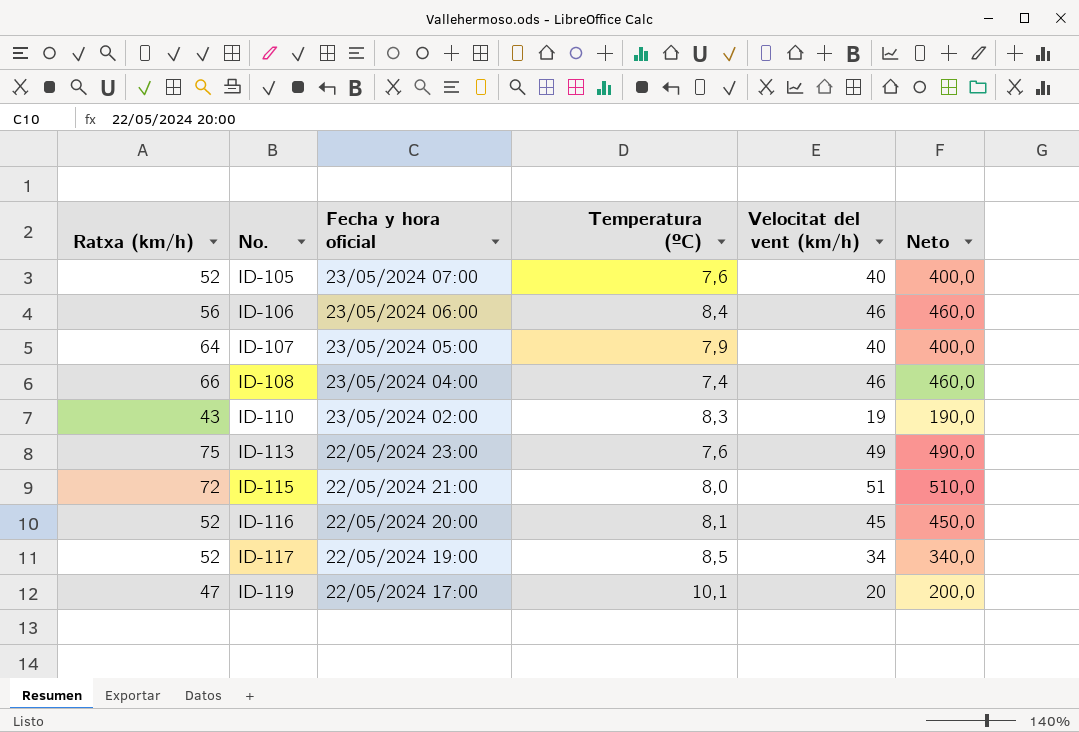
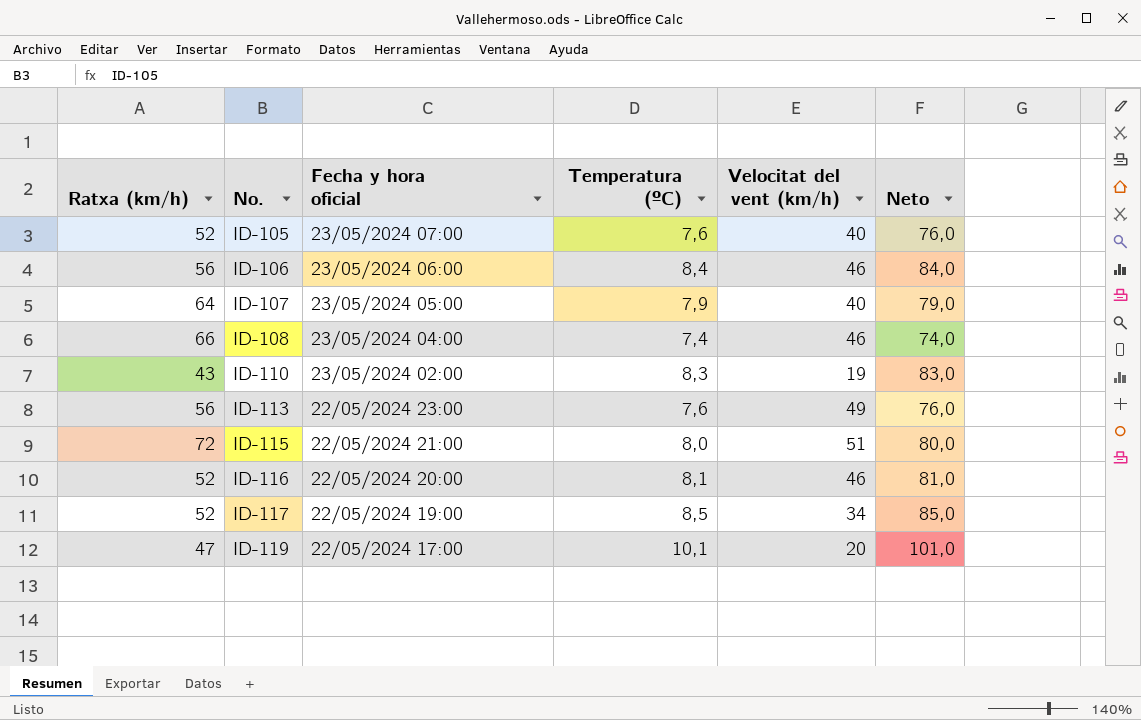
column Neto | formula: [Velocitat del vent (km/h)] * 10 -> [Temperatura (ºC)] * 10
ID-113 | Ratxa (km/h): 75 -> 56
ID-116 | Velocitat del vent (km/h): 45 -> 46

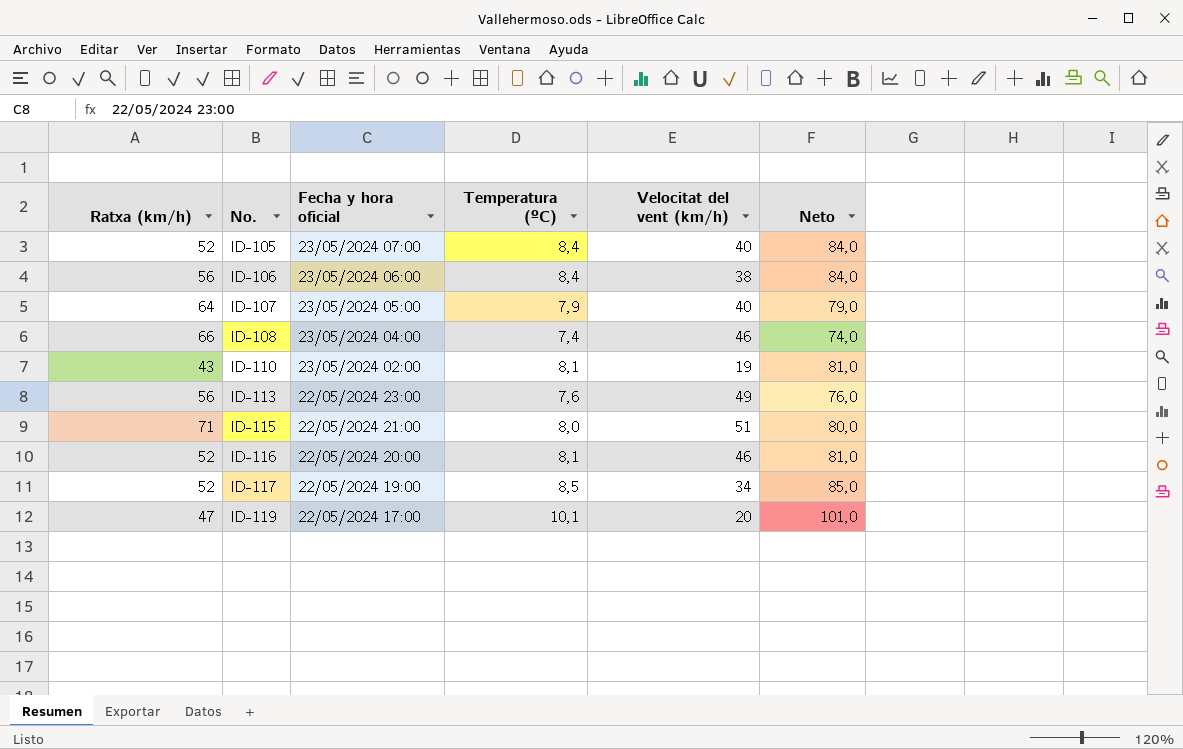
ID-105 | Temperatura (ºC): 7,6 -> 8,4
ID-105 | Neto: 76,0 -> 84,0
ID-106 | Velocitat del vent (km/h): 46 -> 38
ID-110 | Temperatura (ºC): 8,3 -> 8,1
ID-110 | Neto: 83,0 -> 81,0
ID-115 | Ratxa (km/h): 72 -> 71

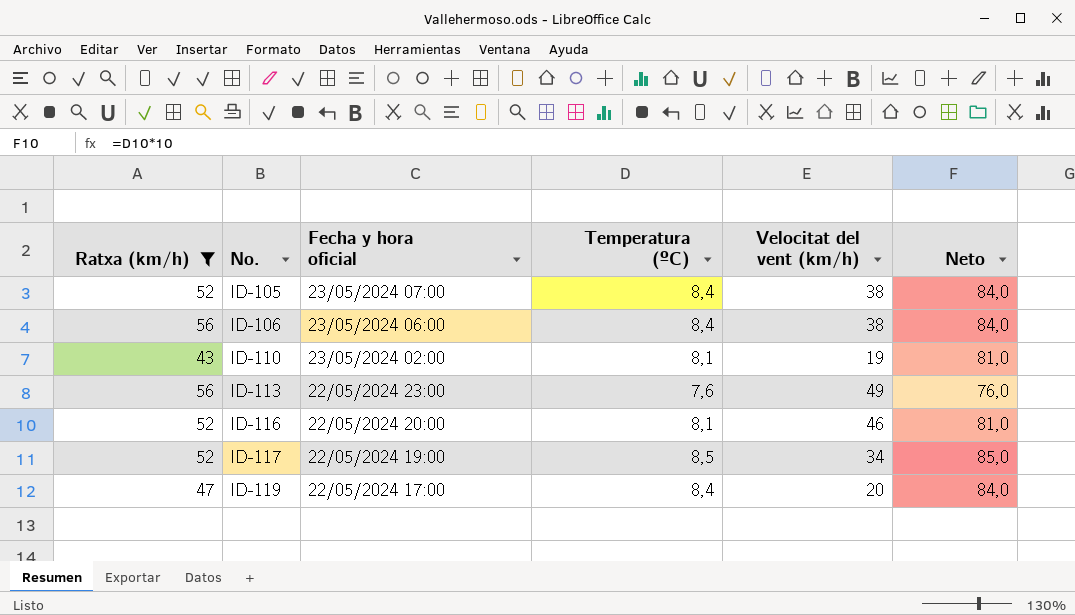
filter: none -> Ratxa (km/h) <= 56
ID-105 | Velocitat del vent (km/h): 40 -> 38
ID-119 | Temperatura (ºC): 10,1 -> 8,4
ID-119 | Neto: 101,0 -> 84,0

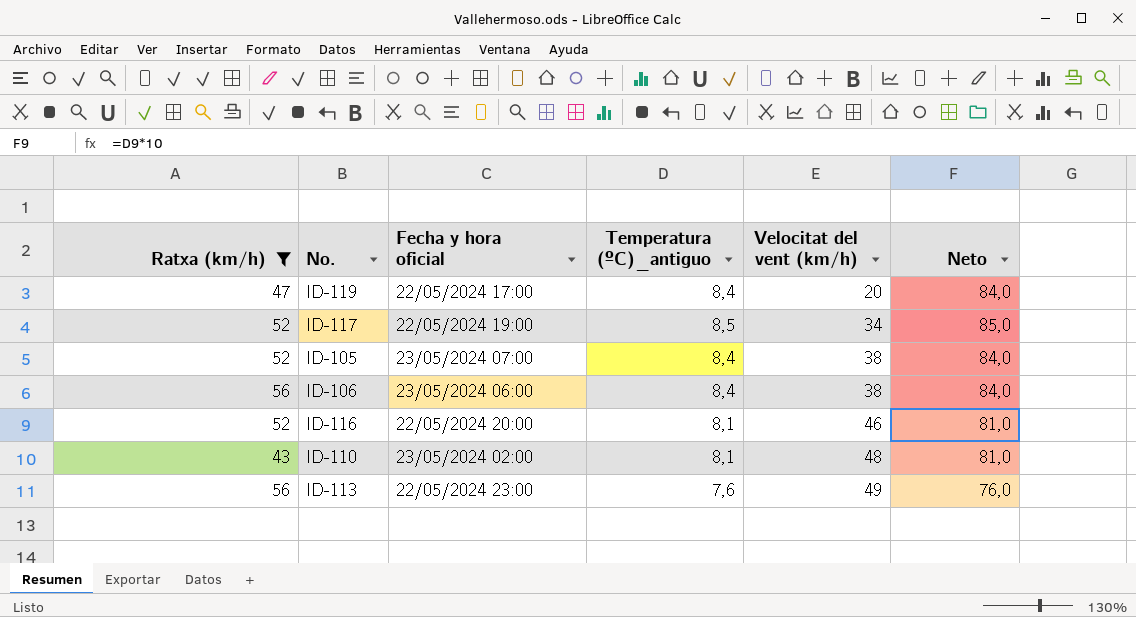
row order: No. ascending -> Velocitat del vent (km/h) ascending
column name: Temperatura (ºC) -> Temperatura (ºC)_antiguo
ID-110 | Velocitat del vent (km/h): 19 -> 48

